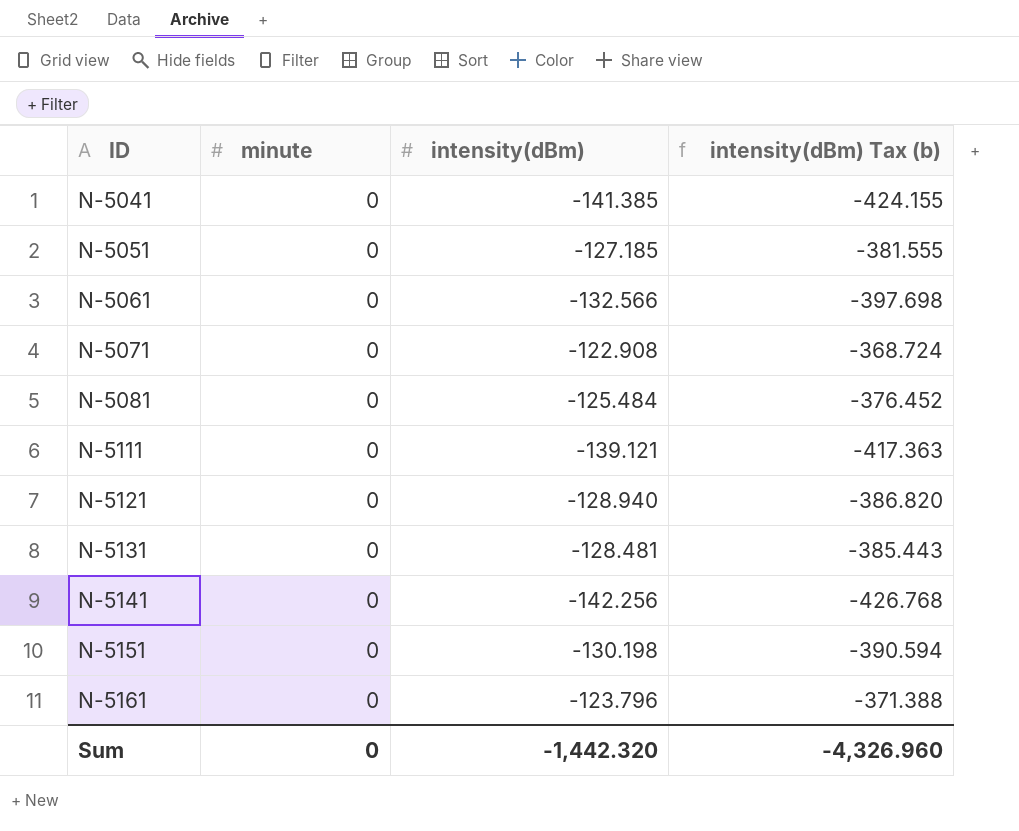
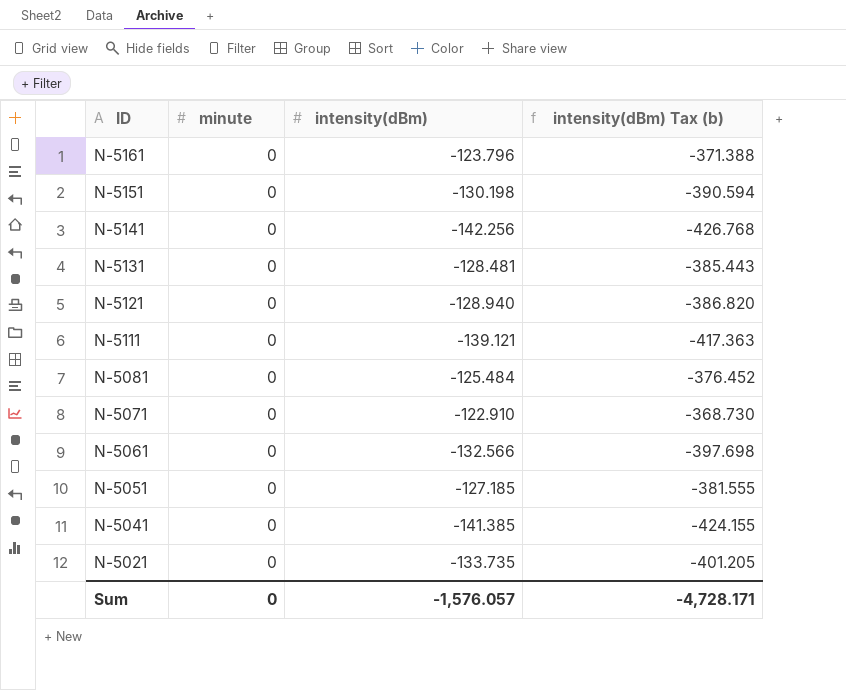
row order: ID ascending -> ID descending
N-5071 | intensity(dBm): -122.908 -> -122.910
N-5071 | intensity(dBm) Tax (b): -368.724 -> -368.730
row N-5021: none -> 0 | -133.735 | -401.205
Sum | intensity(dBm): -1,442.320 -> -1,576.057
Sum | intensity(dBm) Tax (b): -4,326.960 -> -4,728.171

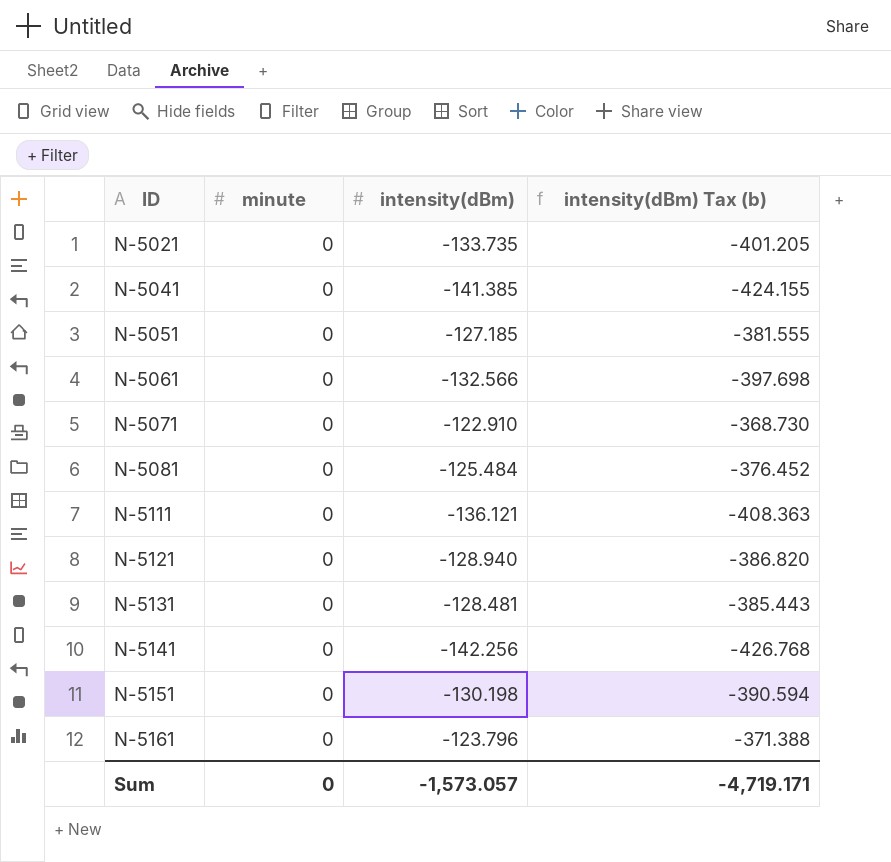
row order: ID descending -> ID ascending
N-5111 | intensity(dBm): -139.121 -> -136.121
N-5111 | intensity(dBm) Tax (b): -417.363 -> -408.363
Sum | intensity(dBm): -1,576.057 -> -1,573.057
Sum | intensity(dBm) Tax (b): -4,728.171 -> -4,719.171

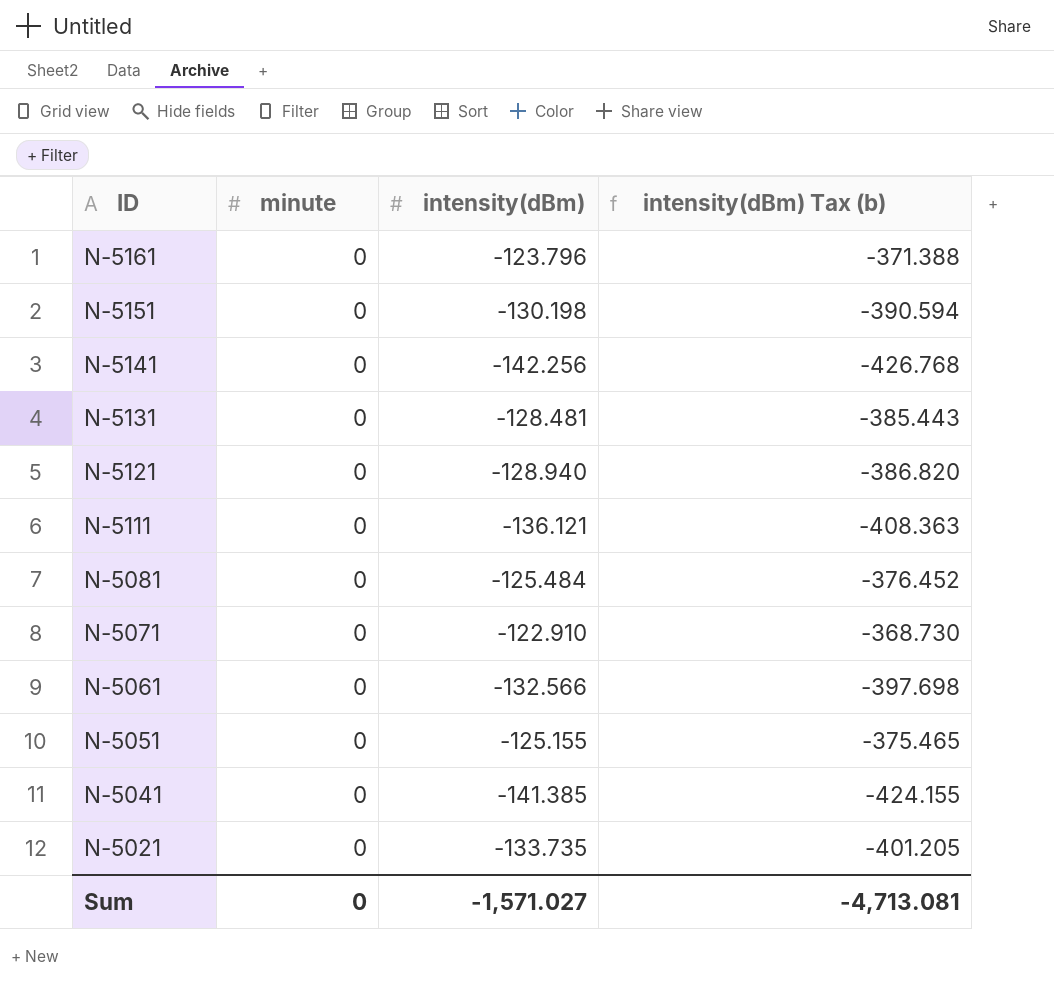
row order: ID ascending -> ID descending
N-5051 | intensity(dBm): -127.185 -> -125.155
N-5051 | intensity(dBm) Tax (b): -381.555 -> -375.465
Sum | intensity(dBm): -1,573.057 -> -1,571.027
Sum | intensity(dBm) Tax (b): -4,719.171 -> -4,713.081

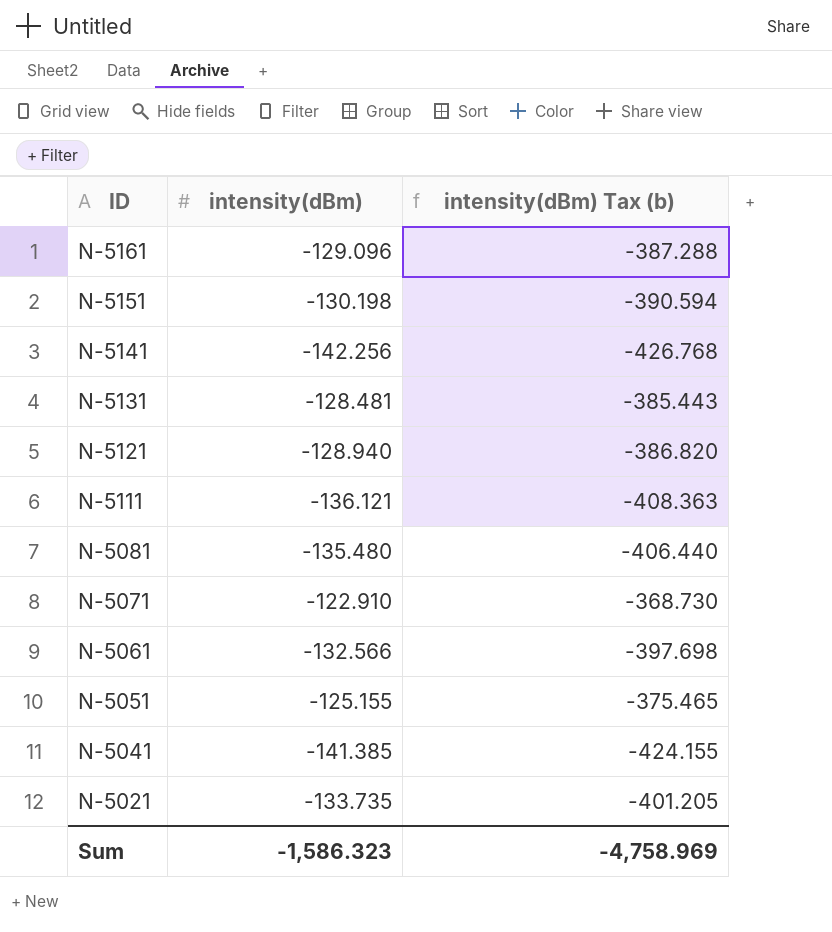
column minute | position: 2 -> none
N-5161 | intensity(dBm): -123.796 -> -129.096
N-5161 | intensity(dBm) Tax (b): -371.388 -> -387.288
N-5081 | intensity(dBm): -125.484 -> -135.480
N-5081 | intensity(dBm) Tax (b): -376.452 -> -406.440
Sum | intensity(dBm): -1,571.027 -> -1,586.323
Sum | intensity(dBm) Tax (b): -4,713.081 -> -4,758.969

